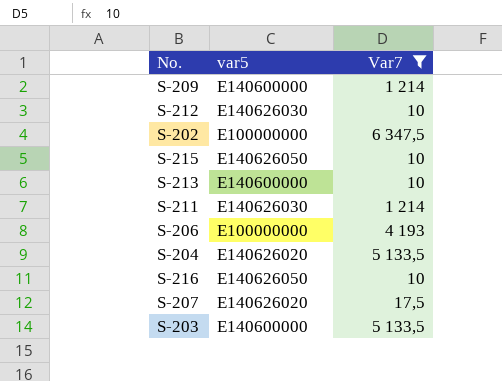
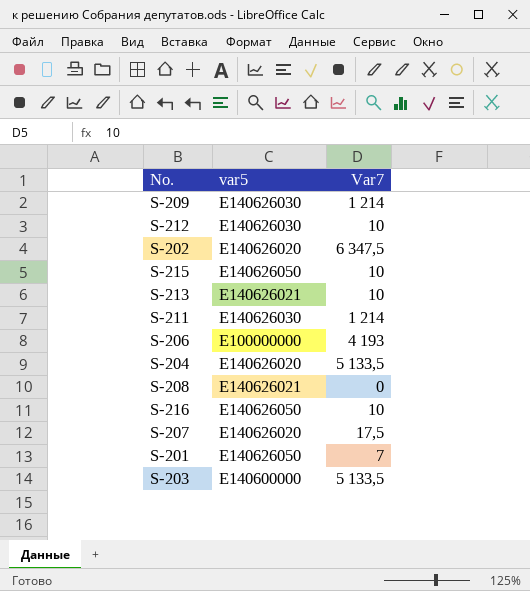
filter: Var7 >= 10 -> none
S-209 | var5: Е140600000 -> Е140626030
S-202 | var5: Е100000000 -> Е140626020
S-213 | var5: Е140600000 -> Е140626021

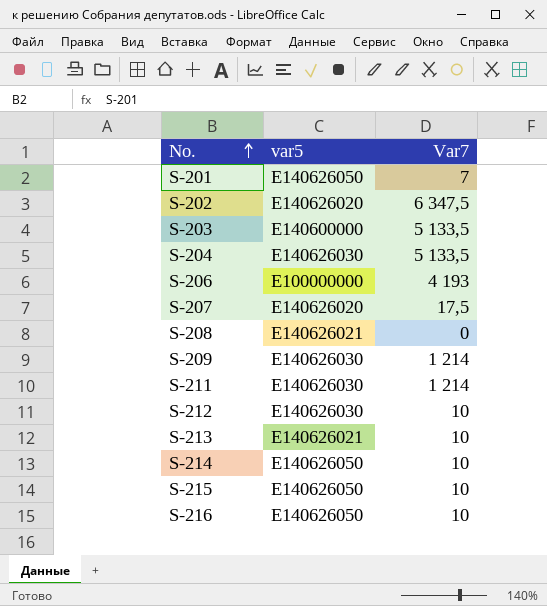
row order: none -> No. ascending
S-204 | var5: Е140626020 -> Е140626030
row S-214: none -> Е140626050 | 10

